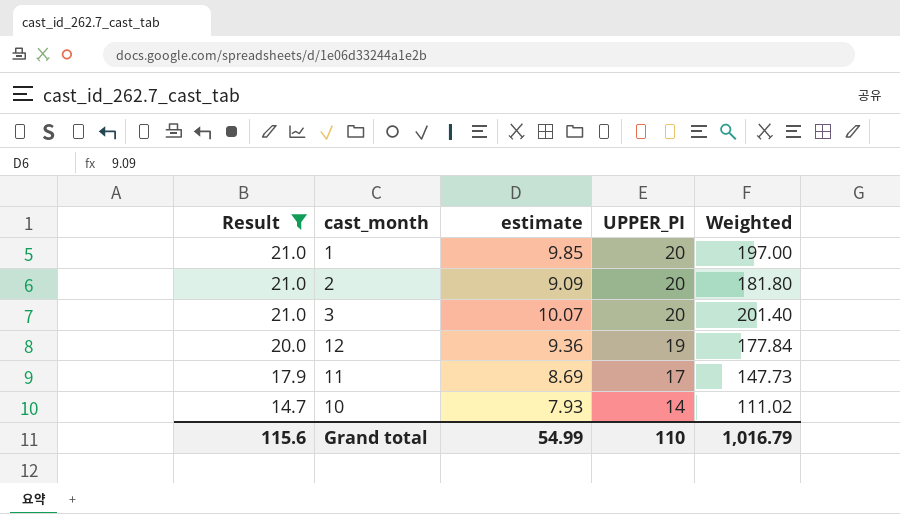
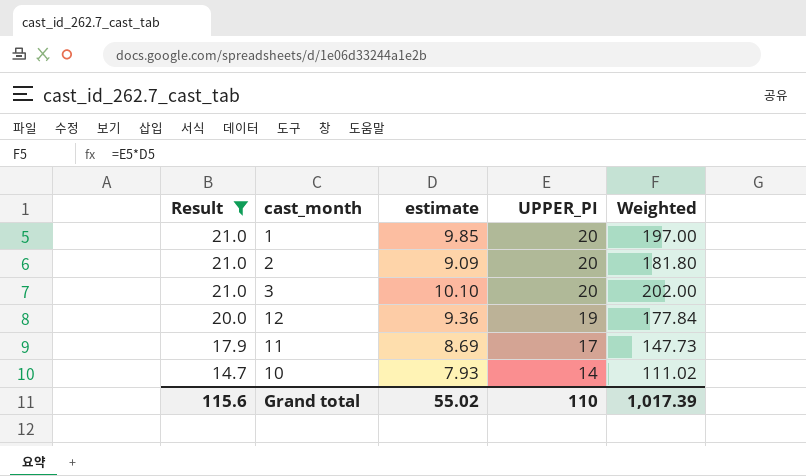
3 | estimate: 10.07 -> 10.10
3 | Weighted: 201.40 -> 202.00
Grand total | estimate: 54.99 -> 55.02
Grand total | Weighted: 1,016.79 -> 1,017.39

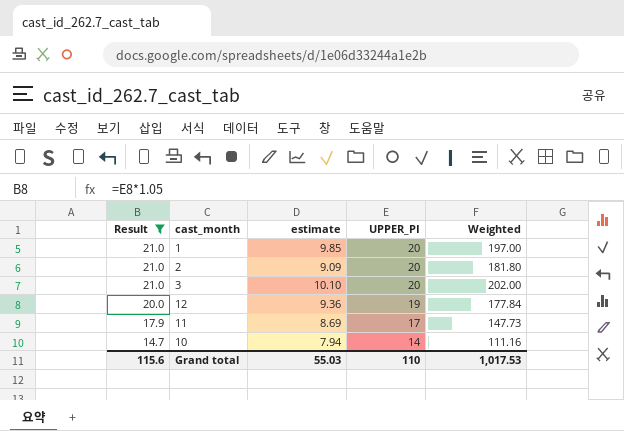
10 | estimate: 7.93 -> 7.94
10 | Weighted: 111.02 -> 111.16
Grand total | estimate: 55.02 -> 55.03
Grand total | Weighted: 1,017.39 -> 1,017.53

